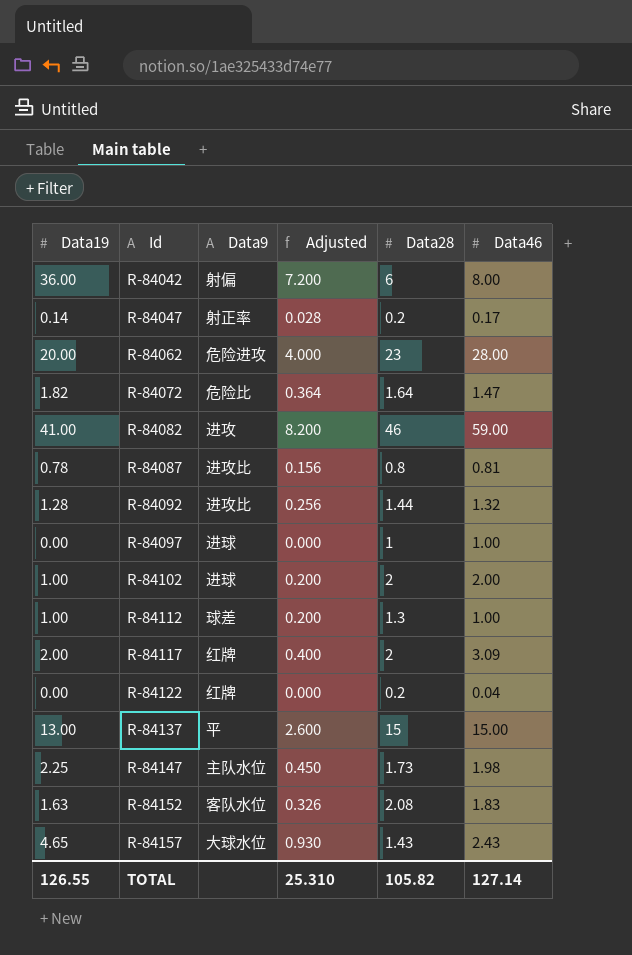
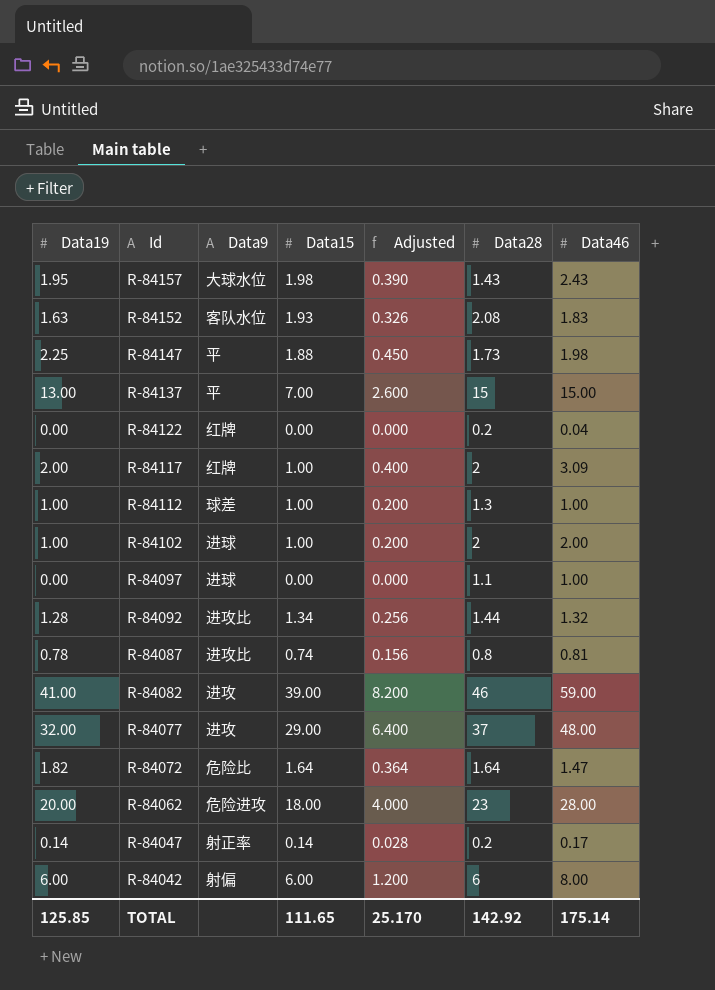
row order: Id ascending -> Id descending
column Data15 | position: none -> 4
R-84157 | Data19: 4.65 -> 1.95
R-84157 | Adjusted: 0.930 -> 0.390
R-84147 | Data9: 主队水位 -> 平
R-84097 | Data28: 1 -> 1.1
row R-84077: none -> 32.00 | 进攻 | 29.00 | 6.400 | 37 | 48.00
R-84042 | Data19: 36.00 -> 6.00
R-84042 | Adjusted: 7.200 -> 1.200
TOTAL | Data19: 126.55 -> 125.85
TOTAL | Adjusted: 25.310 -> 25.170
TOTAL | Data28: 105.82 -> 142.92
TOTAL | Data46: 127.14 -> 175.14

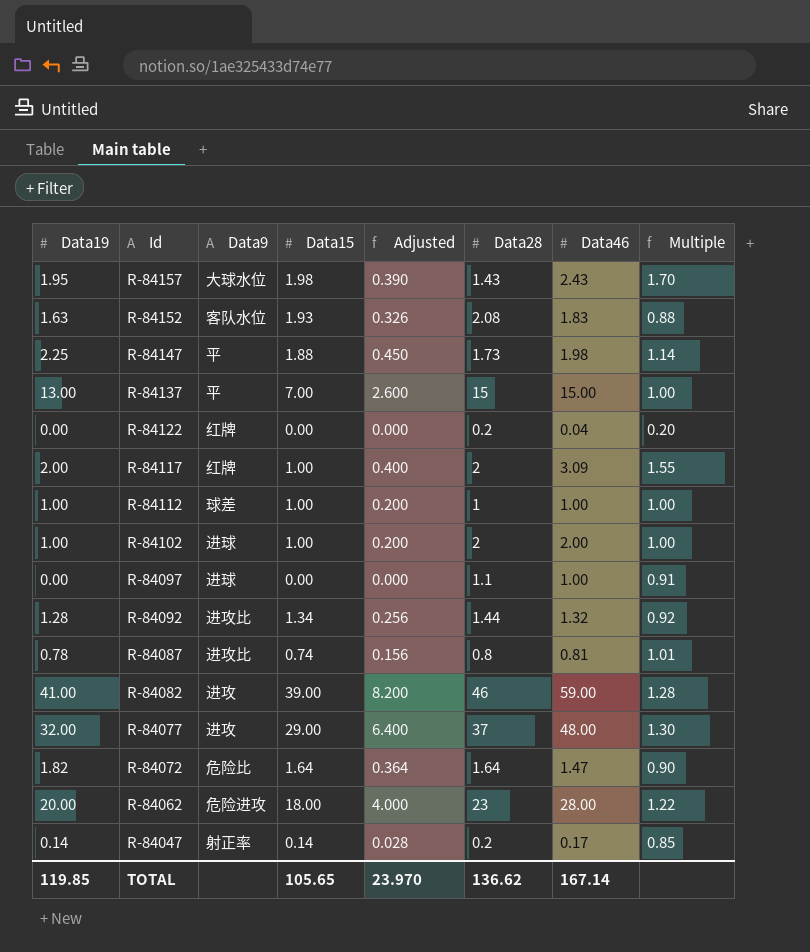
column Multiple | formula: none -> [Data46] / [Data28]
row R-84042: 6.00 | 射偏 | 6.00 | 1.200 | 6 | 8.00 -> none
R-84112 | Data28: 1.3 -> 1
TOTAL | Data19: 125.85 -> 119.85
TOTAL | Data15: 111.65 -> 105.65
TOTAL | Adjusted: 25.170 -> 23.970
TOTAL | Data28: 142.92 -> 136.62
TOTAL | Data46: 175.14 -> 167.14

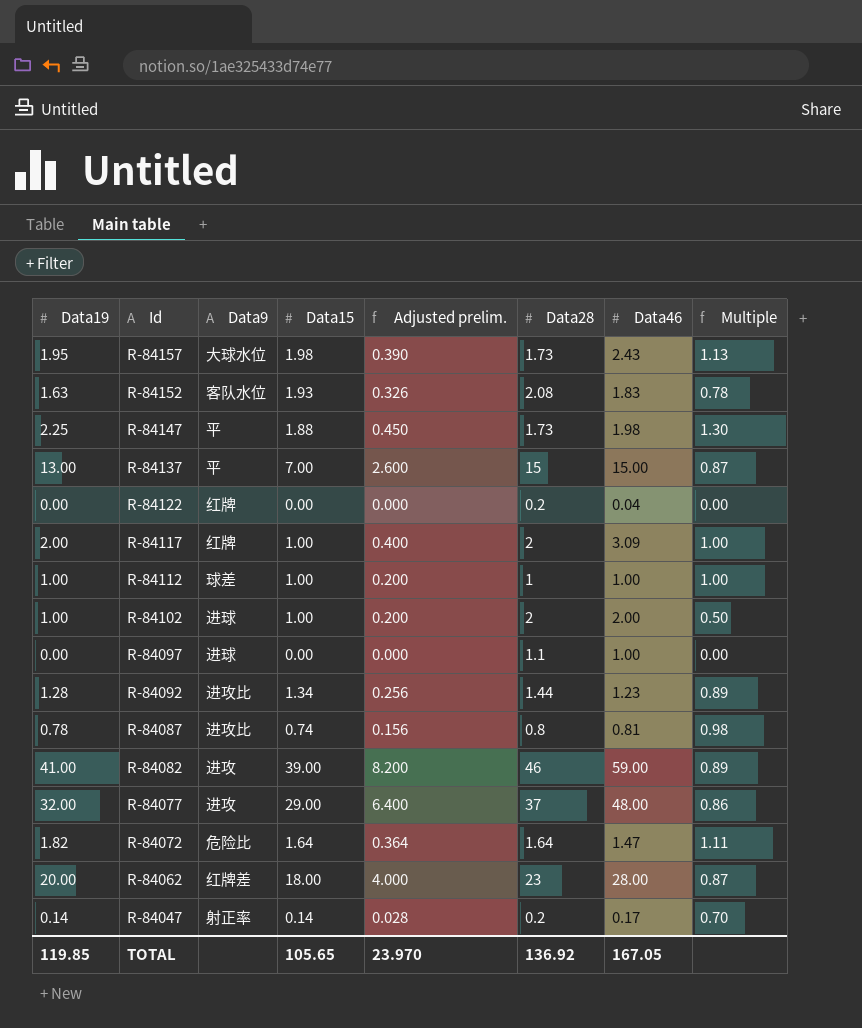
column name: Adjusted -> Adjusted prelim.
column Multiple | formula: [Data46] / [Data28] -> [Data19] / [Data28]
R-84157 | Data28: 1.43 -> 1.73
R-84092 | Data46: 1.32 -> 1.23
R-84062 | Data9: 危险进攻 -> 红牌差
TOTAL | Data28: 136.62 -> 136.92
TOTAL | Data46: 167.14 -> 167.05

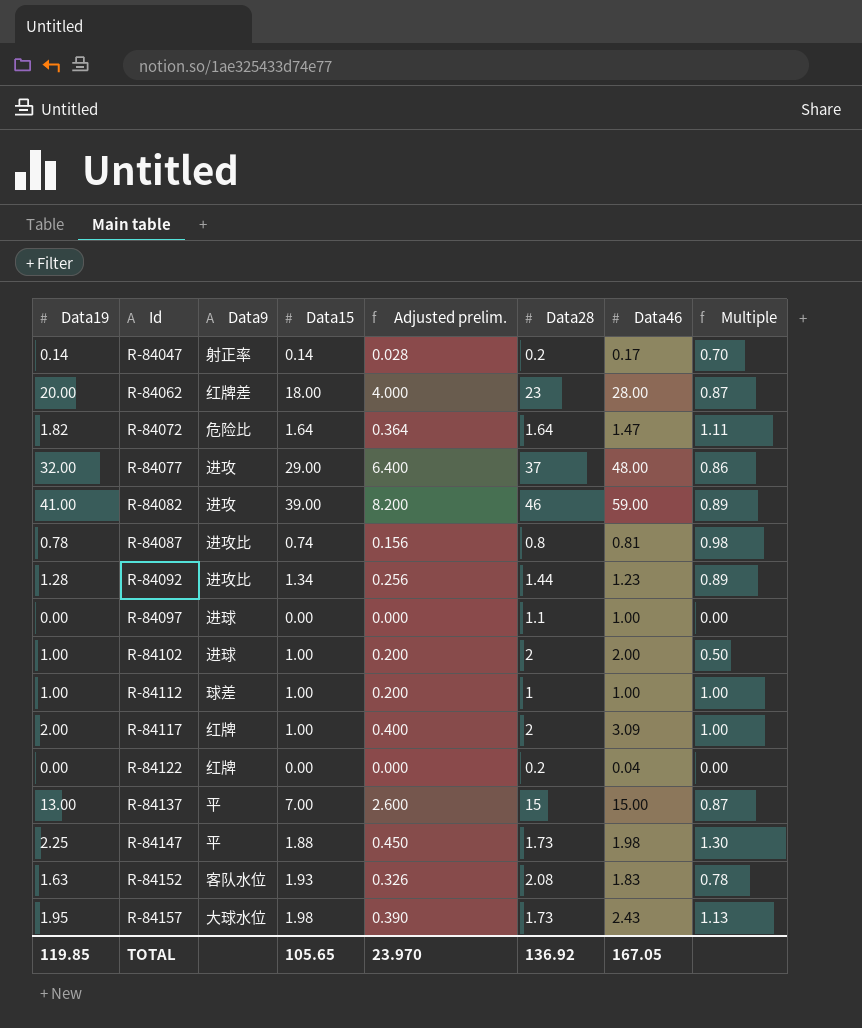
row order: Id descending -> Id ascending

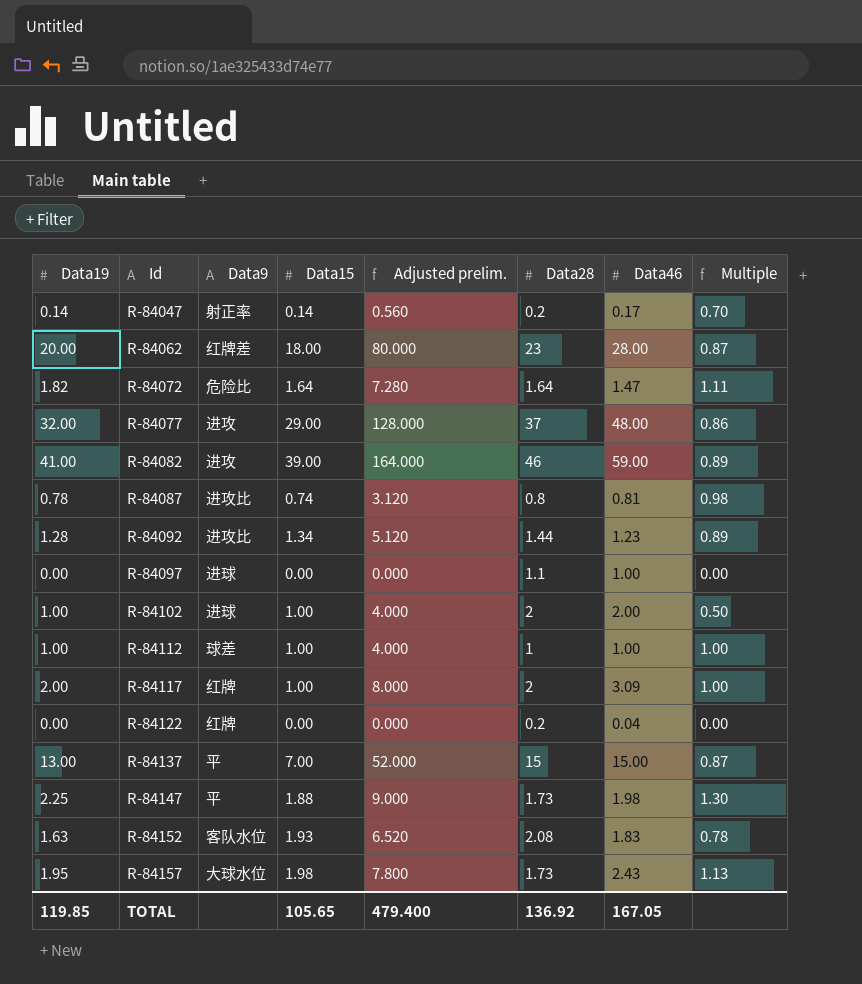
column Adjusted prelim. | formula: [Data19] * 0.2 -> [Data19] * 4
TOTAL | Adjusted prelim.: 23.970 -> 479.400

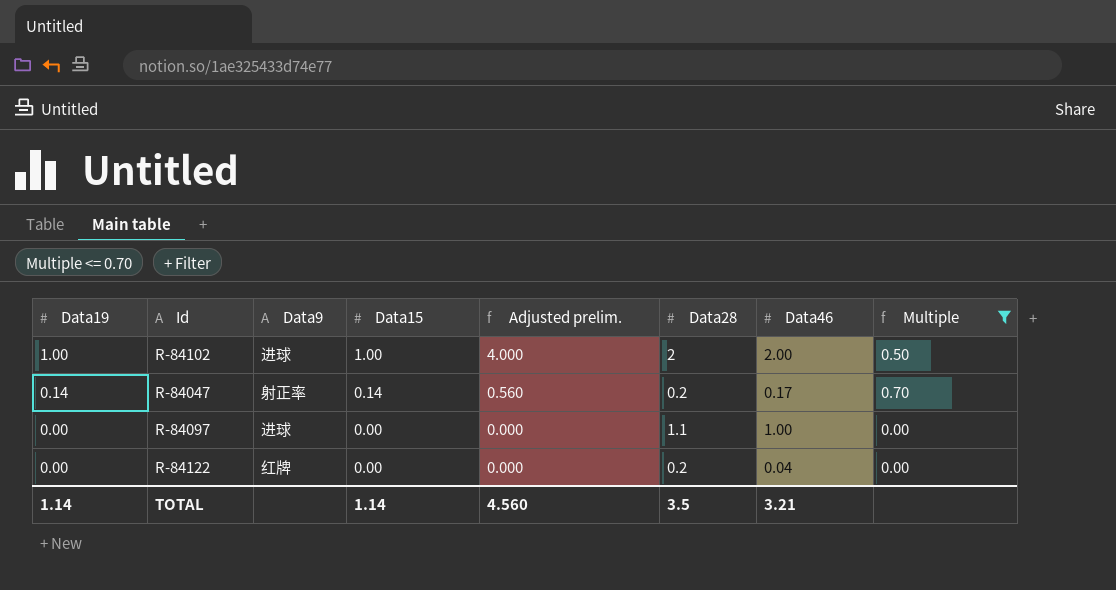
filter: none -> Multiple <= 0.70
row order: Id ascending -> Data19 descending
TOTAL | Data19: 119.85 -> 1.14
TOTAL | Data15: 105.65 -> 1.14
TOTAL | Adjusted prelim.: 479.400 -> 4.560
TOTAL | Data28: 136.92 -> 3.5
TOTAL | Data46: 167.05 -> 3.21

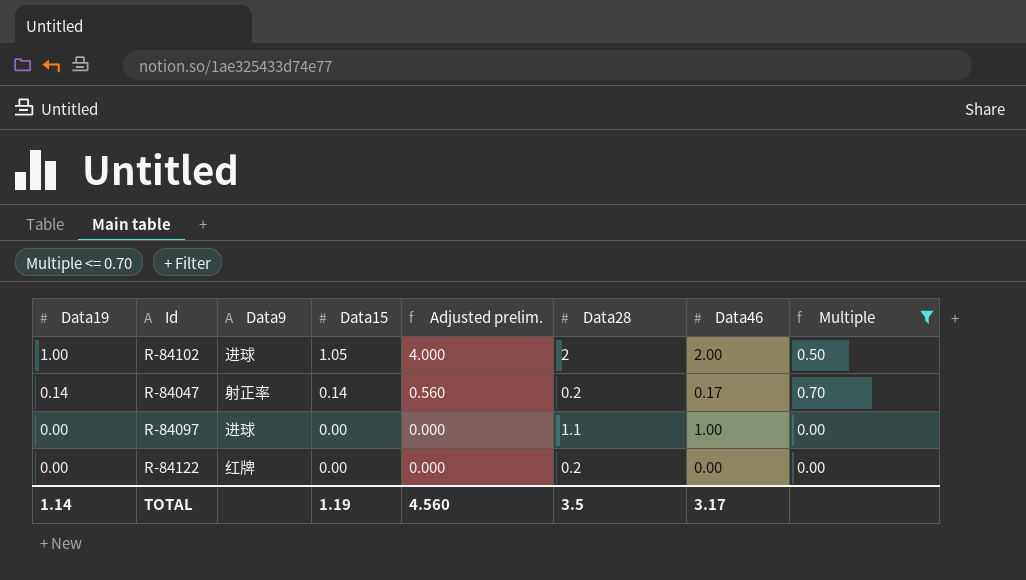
R-84102 | Data15: 1.00 -> 1.05
R-84122 | Data46: 0.04 -> 0.00
TOTAL | Data15: 1.14 -> 1.19
TOTAL | Data46: 3.21 -> 3.17

